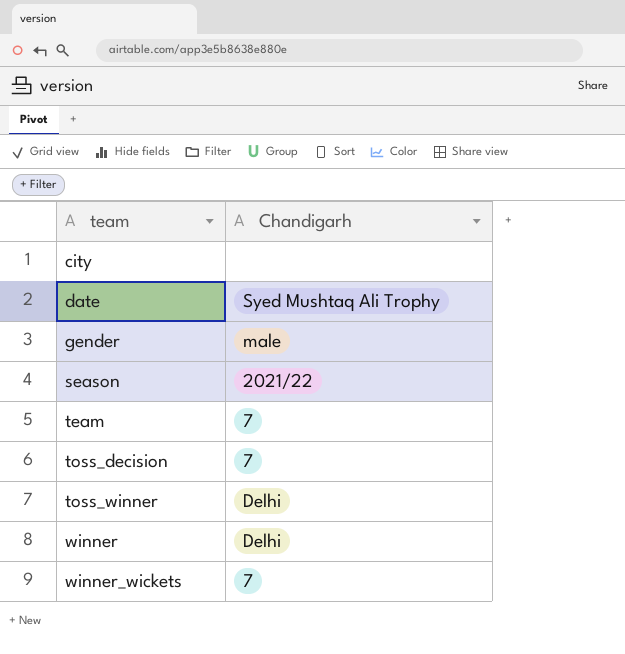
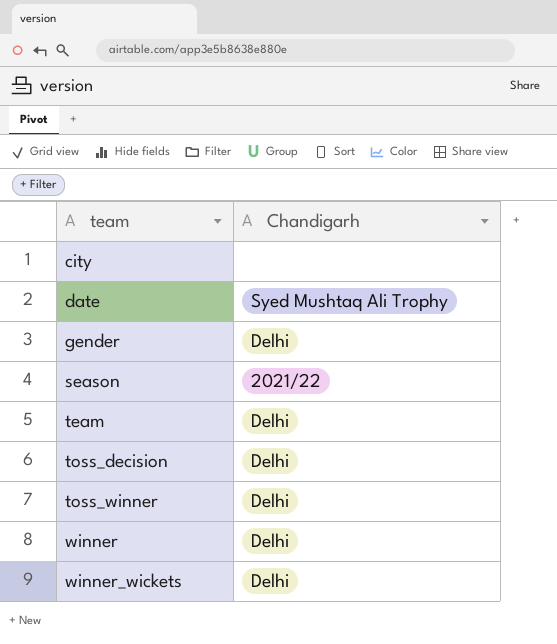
gender | Chandigarh: male -> Delhi
team | Chandigarh: 7 -> Delhi
toss_decision | Chandigarh: 7 -> Delhi
winner_wickets | Chandigarh: 7 -> Delhi

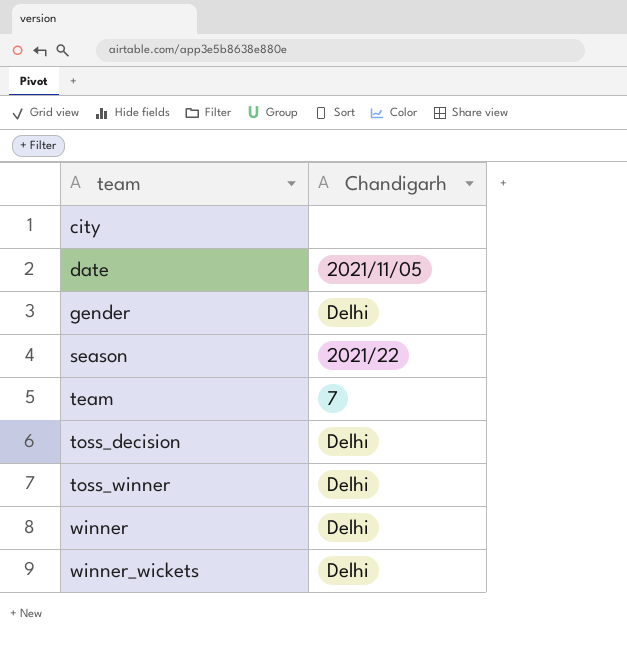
date | Chandigarh: Syed Mushtaq Ali Trophy -> 2021/11/05
team | Chandigarh: Delhi -> 7

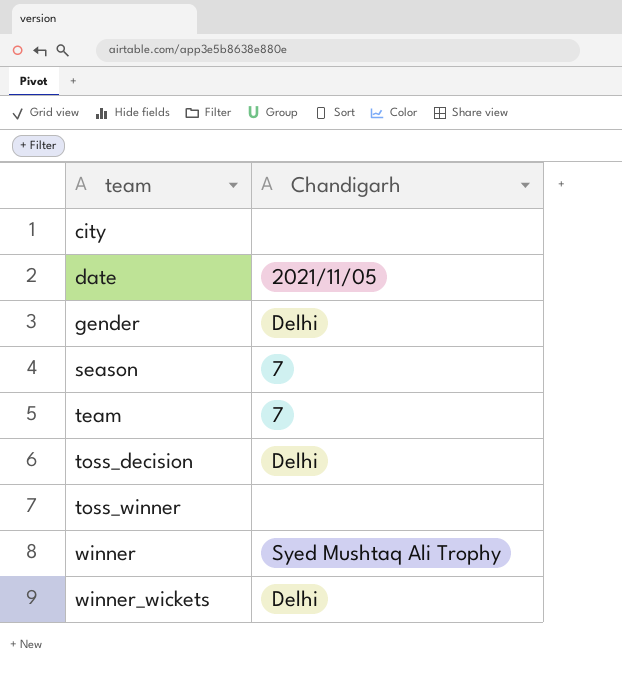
season | Chandigarh: 2021/22 -> 7
toss_winner | Chandigarh: Delhi -> none
winner | Chandigarh: Delhi -> Syed Mushtaq Ali Trophy

